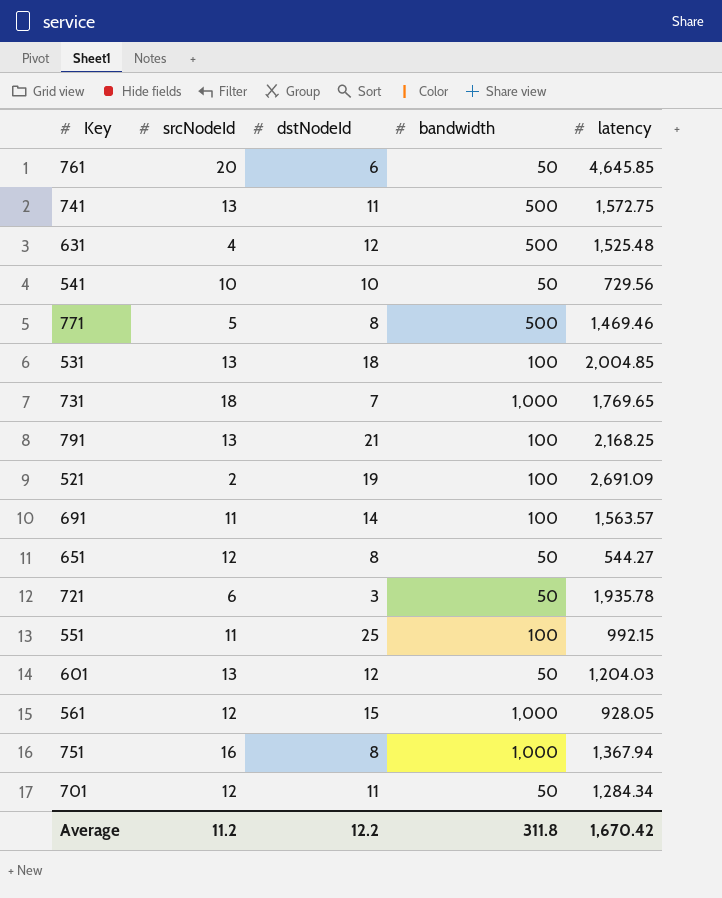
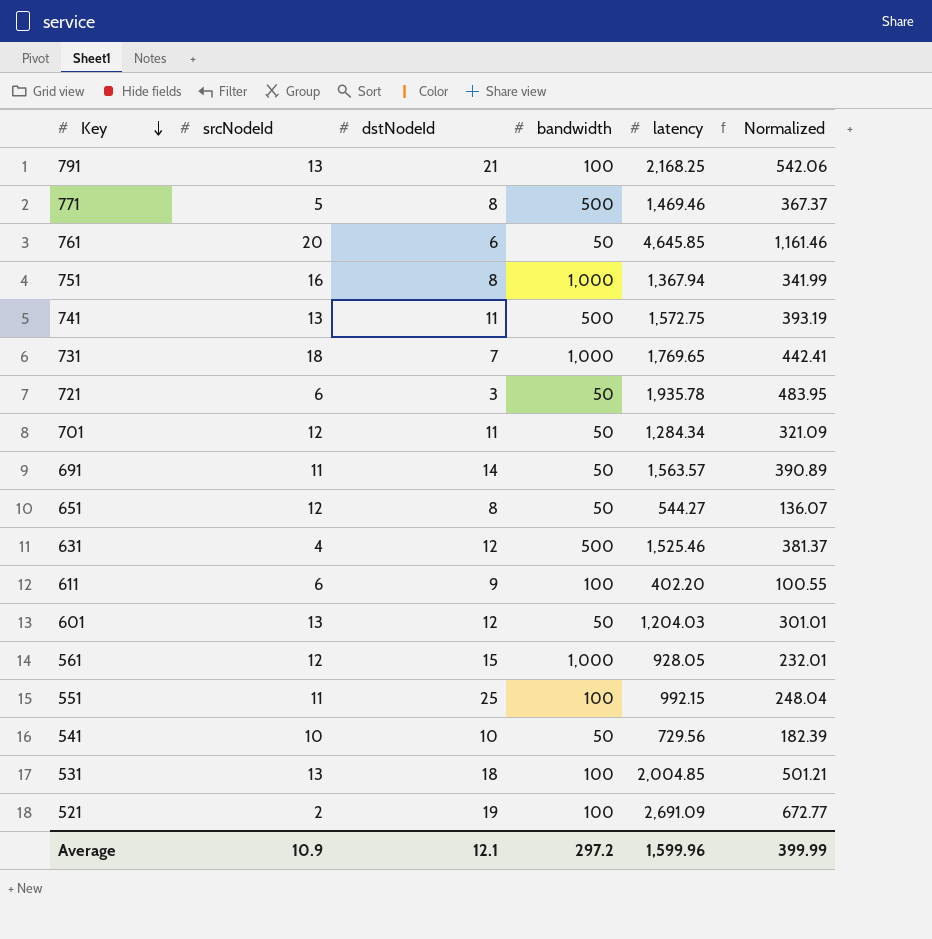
row order: none -> Key descending
column Normalized | formula: none -> [latency] * 0.25
691 | bandwidth: 100 -> 50
631 | latency: 1,525.48 -> 1,525.46
row 611: none -> 6 | 9 | 100 | 402.20 | 100.55
Average | srcNodeId: 11.2 -> 10.9
Average | dstNodeId: 12.2 -> 12.1
Average | bandwidth: 311.8 -> 297.2
Average | latency: 1,670.42 -> 1,599.96

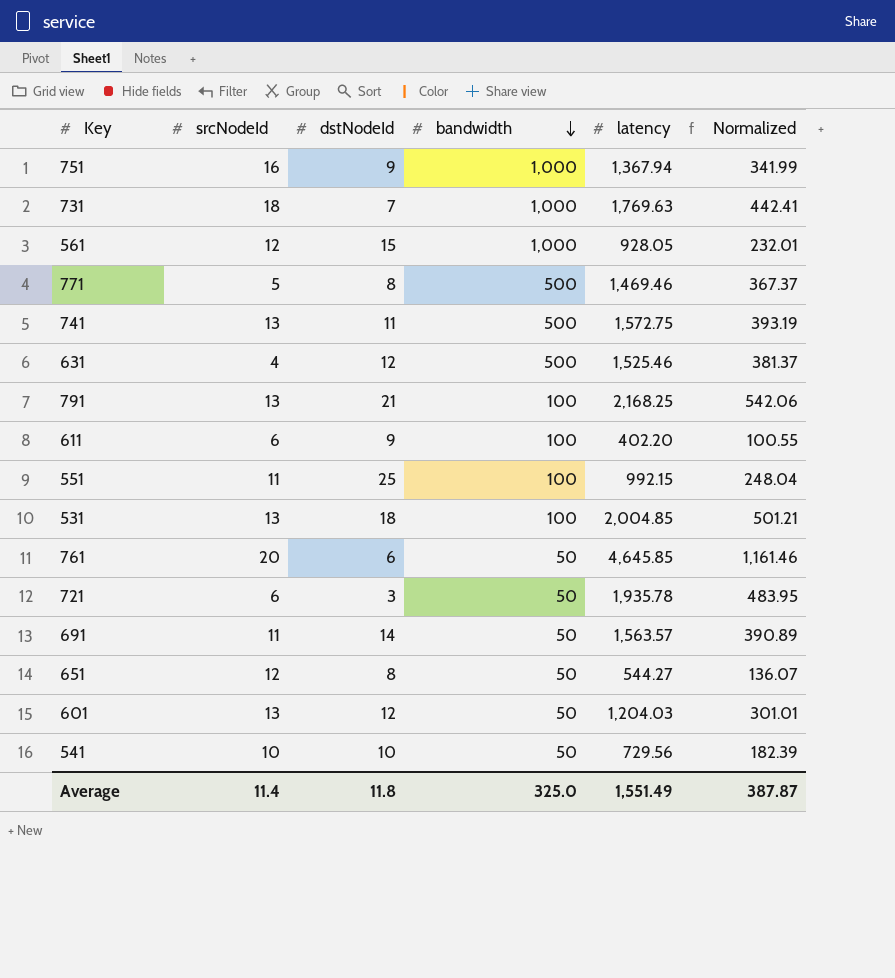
row order: Key descending -> bandwidth descending
row 701: 12 | 11 | 50 | 1,284.34 | 321.09 -> none
row 521: 2 | 19 | 100 | 2,691.09 | 672.77 -> none
751 | dstNodeId: 8 -> 9
731 | latency: 1,769.65 -> 1,769.63
Average | srcNodeId: 10.9 -> 11.4
Average | dstNodeId: 12.1 -> 11.8
Average | bandwidth: 297.2 -> 325.0
Average | latency: 1,599.96 -> 1,551.49
Average | Normalized: 399.99 -> 387.87

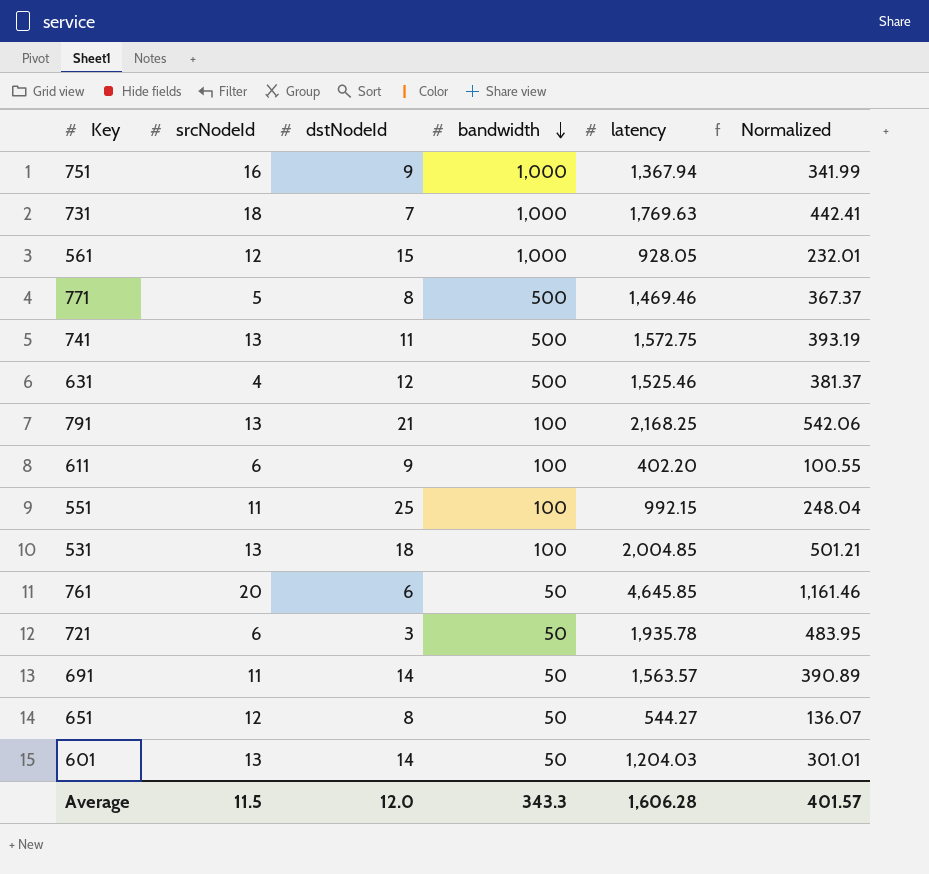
row 541: 10 | 10 | 50 | 729.56 | 182.39 -> none
601 | dstNodeId: 12 -> 14
Average | srcNodeId: 11.4 -> 11.5
Average | dstNodeId: 11.8 -> 12.0
Average | bandwidth: 325.0 -> 343.3
Average | latency: 1,551.49 -> 1,606.28
Average | Normalized: 387.87 -> 401.57

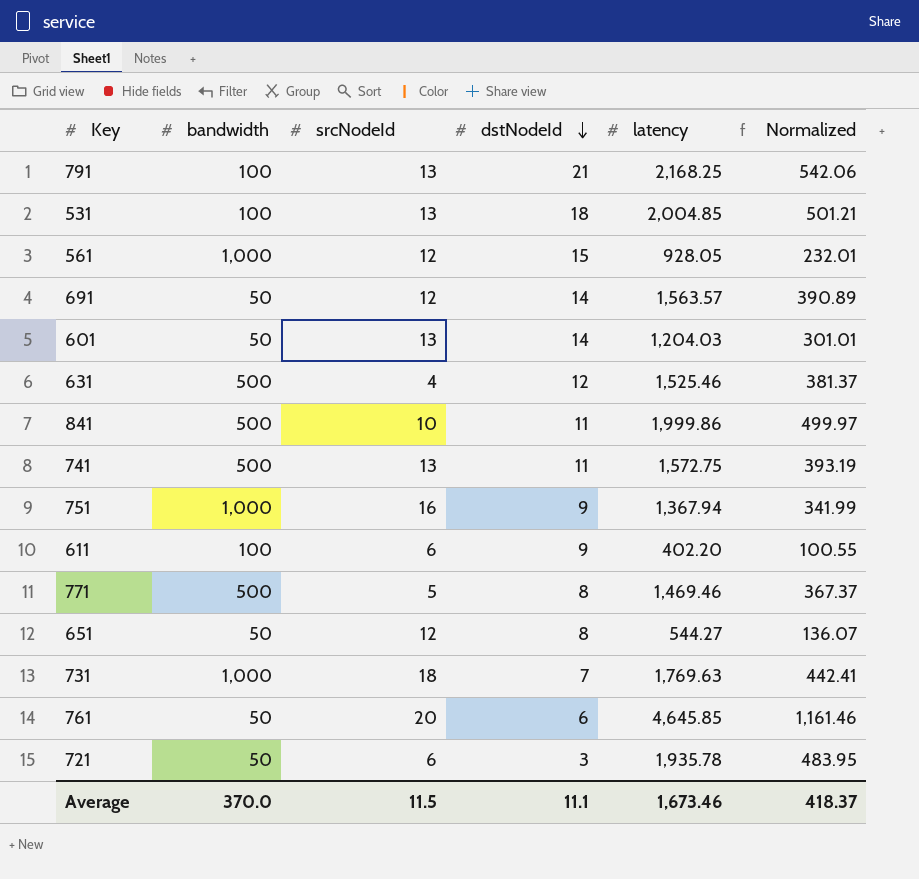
row order: bandwidth descending -> dstNodeId descending
column bandwidth | position: 4 -> 2
row 551: 11 | 25 | 100 | 992.15 | 248.04 -> none
691 | srcNodeId: 11 -> 12
row 841: none -> 500 | 10 | 11 | 1,999.86 | 499.97
Average | bandwidth: 343.3 -> 370.0
Average | dstNodeId: 12.0 -> 11.1
Average | latency: 1,606.28 -> 1,673.46
Average | Normalized: 401.57 -> 418.37

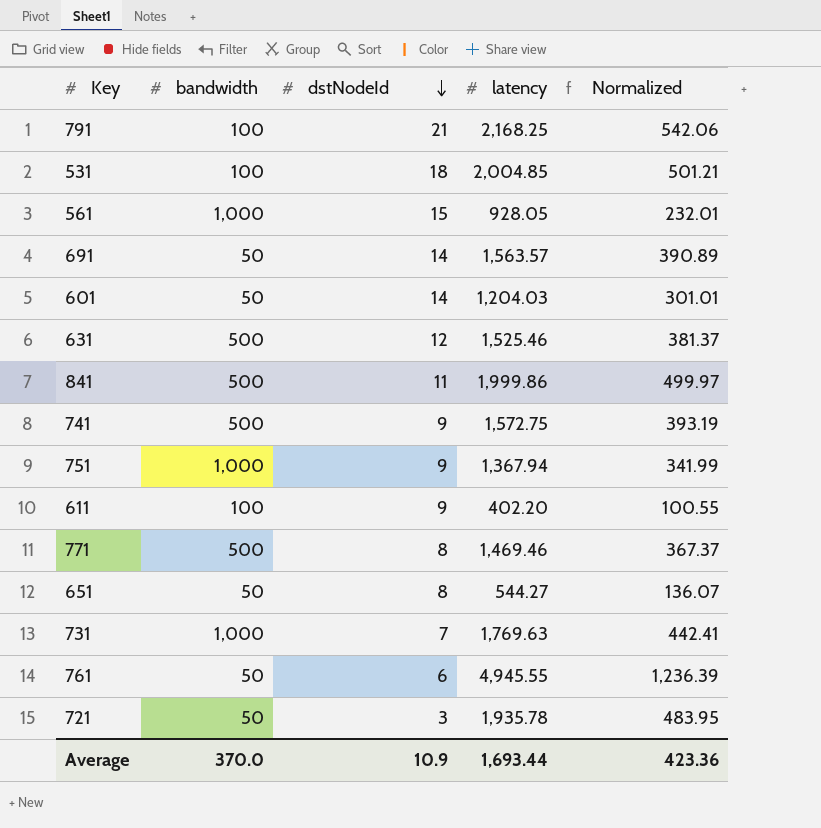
column srcNodeId | position: 3 -> none
741 | dstNodeId: 11 -> 9
761 | latency: 4,645.85 -> 4,945.55
761 | Normalized: 1,161.46 -> 1,236.39
Average | dstNodeId: 11.1 -> 10.9
Average | latency: 1,673.46 -> 1,693.44
Average | Normalized: 418.37 -> 423.36

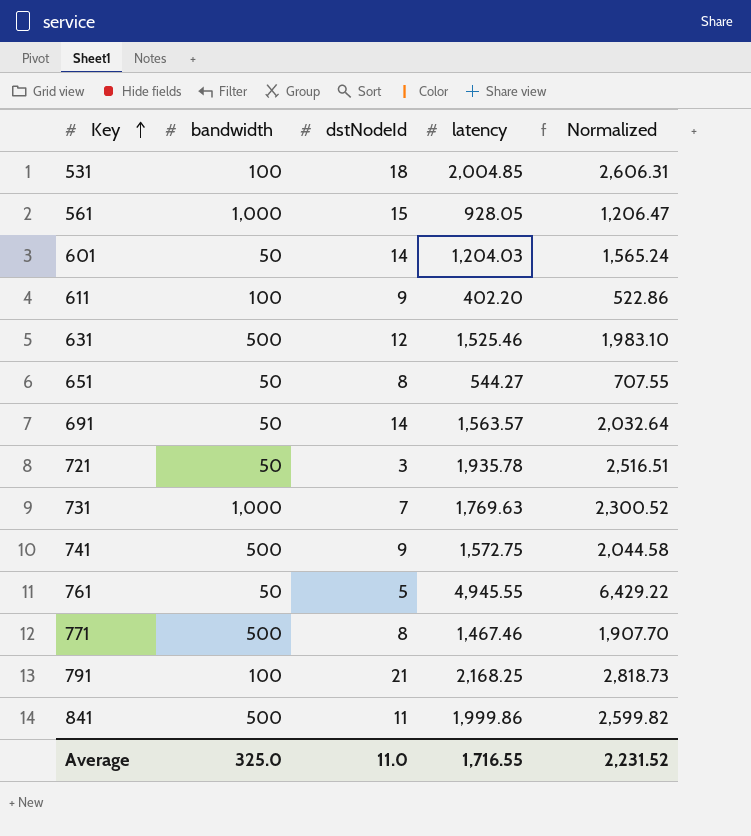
row order: dstNodeId descending -> Key ascending
column Normalized | formula: [latency] * 0.25 -> [latency] * 1.3
row 751: 1,000 | 9 | 1,367.94 | 341.99 -> none
761 | dstNodeId: 6 -> 5
771 | latency: 1,469.46 -> 1,467.46
Average | bandwidth: 370.0 -> 325.0
Average | dstNodeId: 10.9 -> 11.0
Average | latency: 1,693.44 -> 1,716.55
Average | Normalized: 423.36 -> 2,231.52

